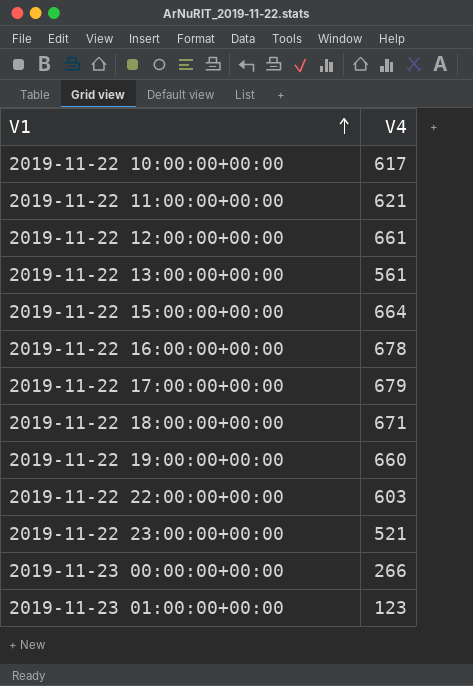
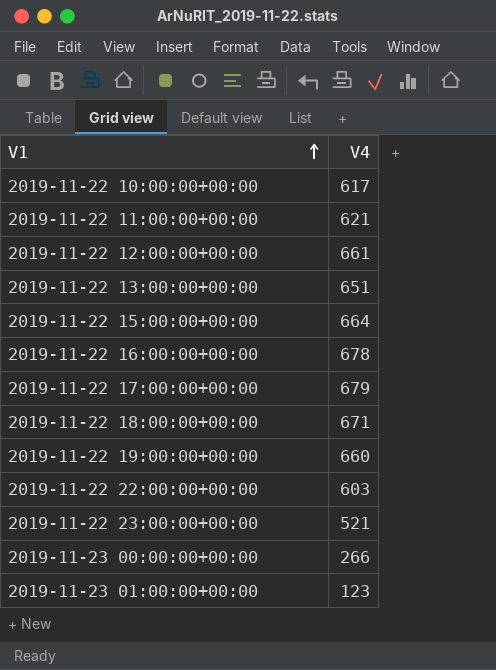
2019-11-22 13:00:00+00:00 | V4: 561 -> 651

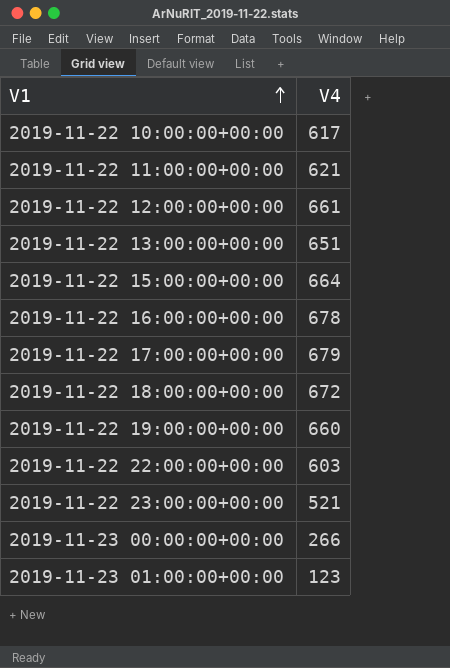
2019-11-22 18:00:00+00:00 | V4: 671 -> 672

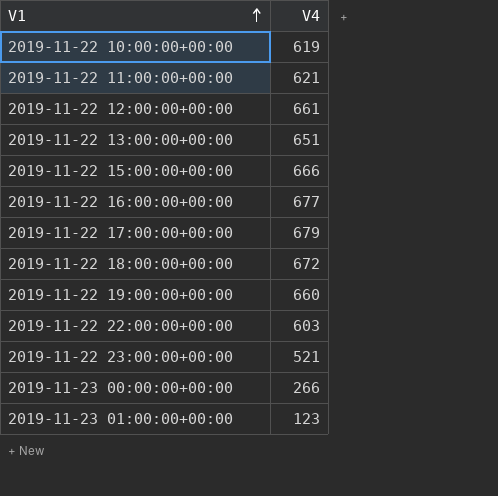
2019-11-22 10:00:00+00:00 | V4: 617 -> 619
2019-11-22 15:00:00+00:00 | V4: 664 -> 666
2019-11-22 16:00:00+00:00 | V4: 678 -> 677

